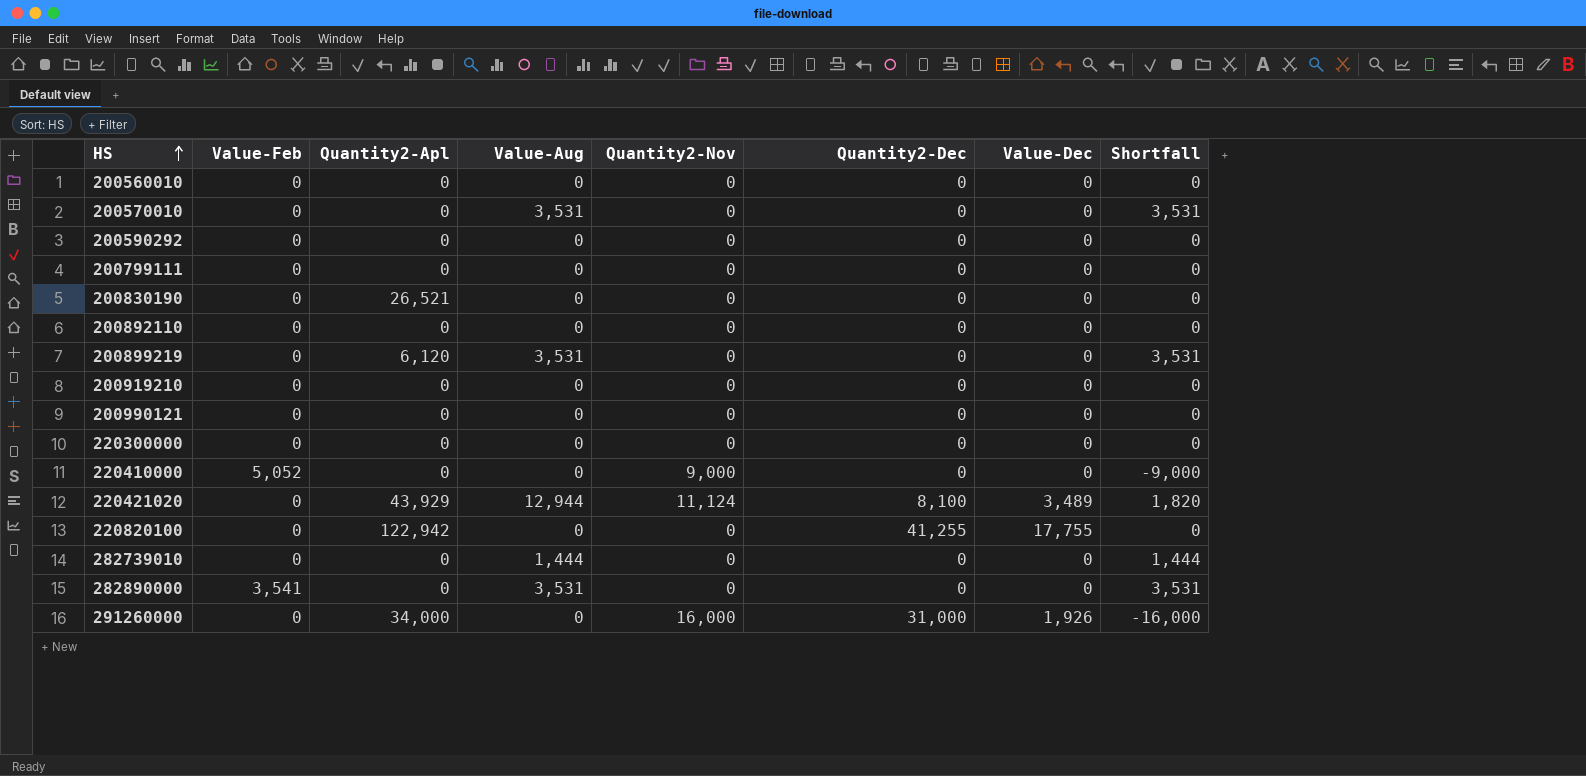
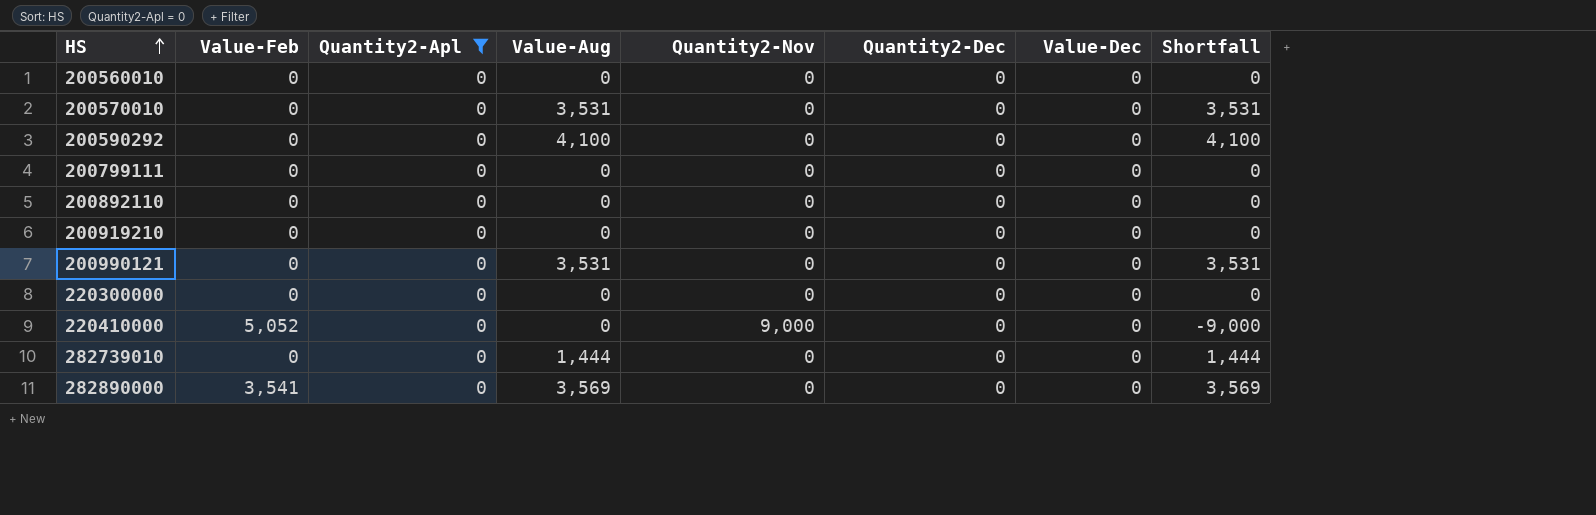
filter: none -> Quantity2-Apl = 0
200590292 | Value-Aug: 0 -> 4,100
200590292 | Shortfall: 0 -> 4,100
200990121 | Value-Aug: 0 -> 3,531
200990121 | Shortfall: 0 -> 3,531
282890000 | Value-Aug: 3,531 -> 3,569
282890000 | Shortfall: 3,531 -> 3,569

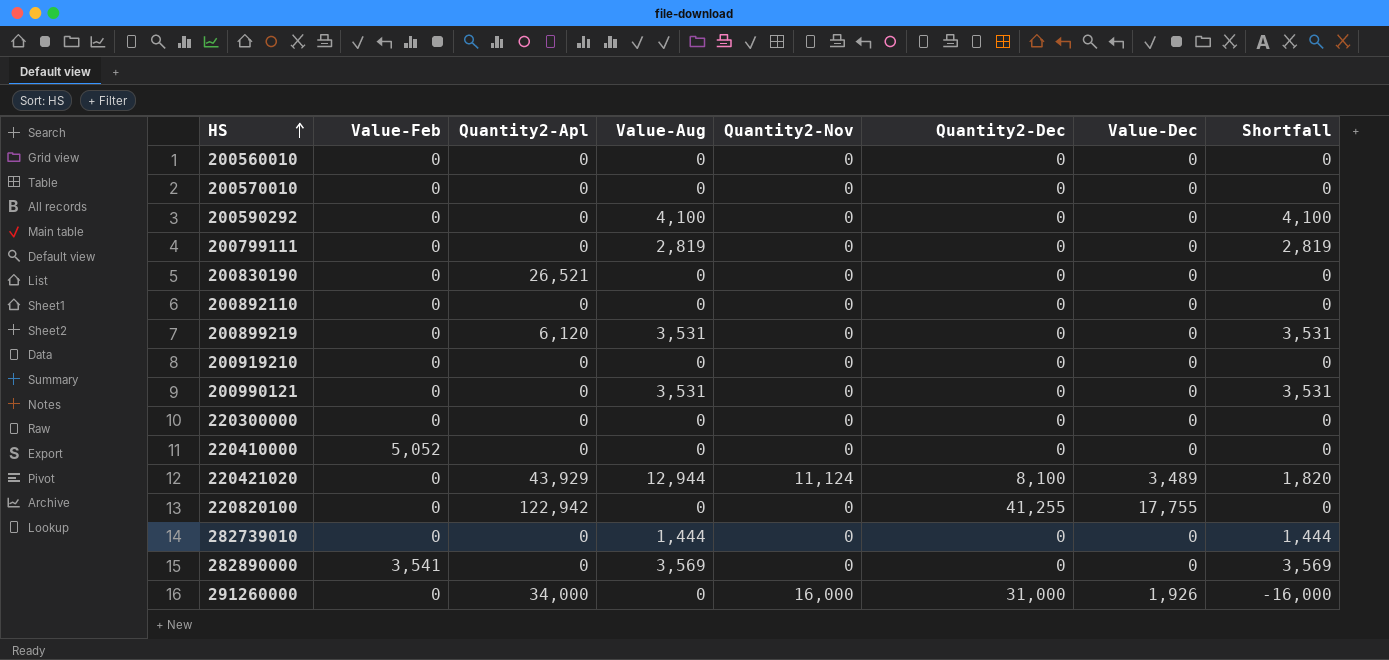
filter: Quantity2-Apl = 0 -> none
200570010 | Value-Aug: 3,531 -> 0
200570010 | Shortfall: 3,531 -> 0
200799111 | Value-Aug: 0 -> 2,819
200799111 | Shortfall: 0 -> 2,819
220410000 | Quantity2-Nov: 9,000 -> 0
220410000 | Shortfall: -9,000 -> 0

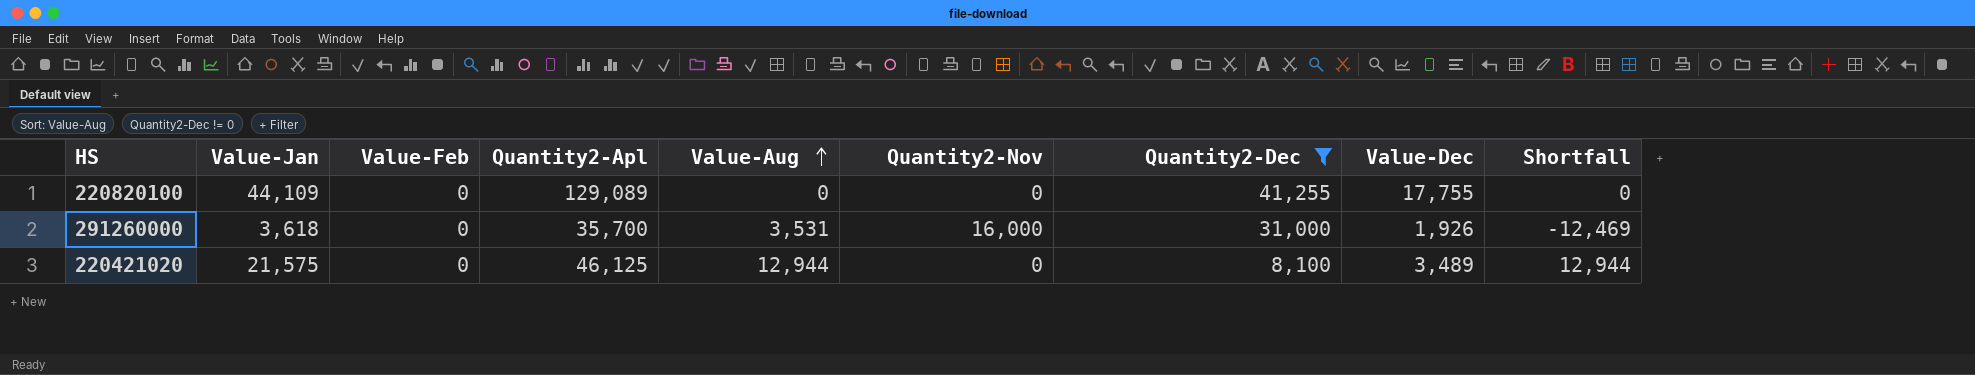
filter: none -> Quantity2-Dec != 0
row order: HS ascending -> Value-Aug ascending
column Value-Jan | position: none -> 2
220820100 | Quantity2-Apl: 122,942 -> 129,089
291260000 | Quantity2-Apl: 34,000 -> 35,700
291260000 | Value-Aug: 0 -> 3,531
291260000 | Shortfall: -16,000 -> -12,469
220421020 | Quantity2-Apl: 43,929 -> 46,125
220421020 | Quantity2-Nov: 11,124 -> 0
220421020 | Shortfall: 1,820 -> 12,944

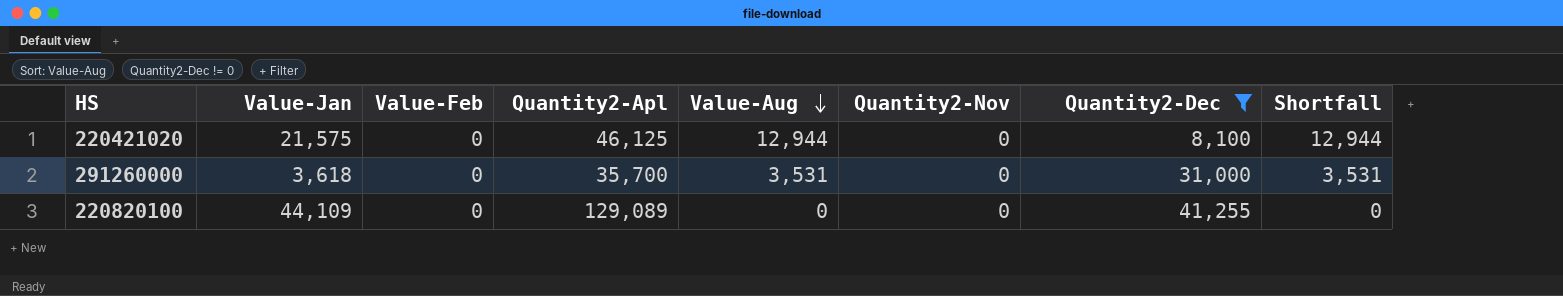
row order: Value-Aug ascending -> Value-Aug descending
column Value-Dec | position: 8 -> none
291260000 | Quantity2-Nov: 16,000 -> 0
291260000 | Shortfall: -12,469 -> 3,531

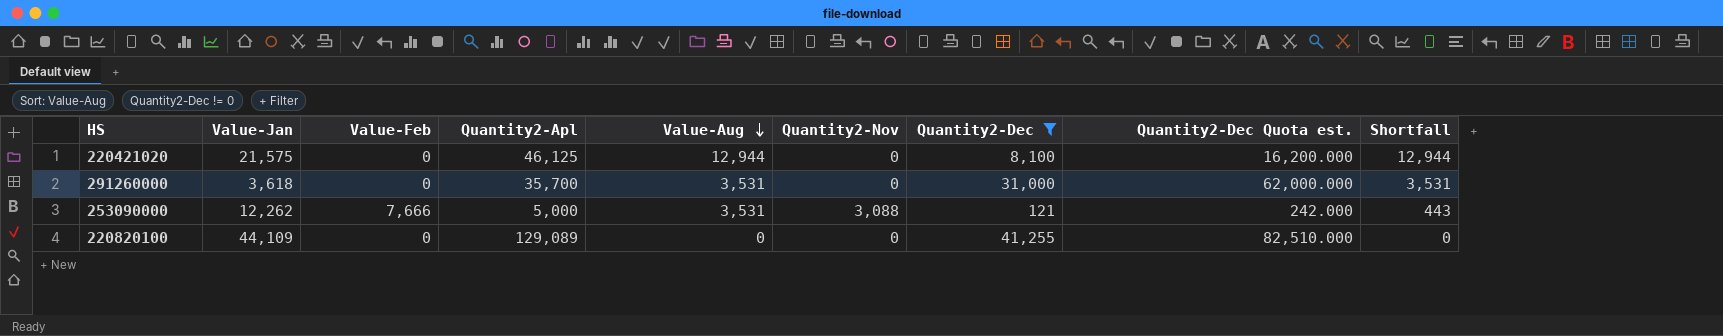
column Quantity2-Dec Quota est. | formula: none -> [Quantity2-Dec] * 2
row 253090000: none -> 12,262 | 7,666 | 5,000 | 3,531 | 3,088 | 121 | 242.000 | 443

